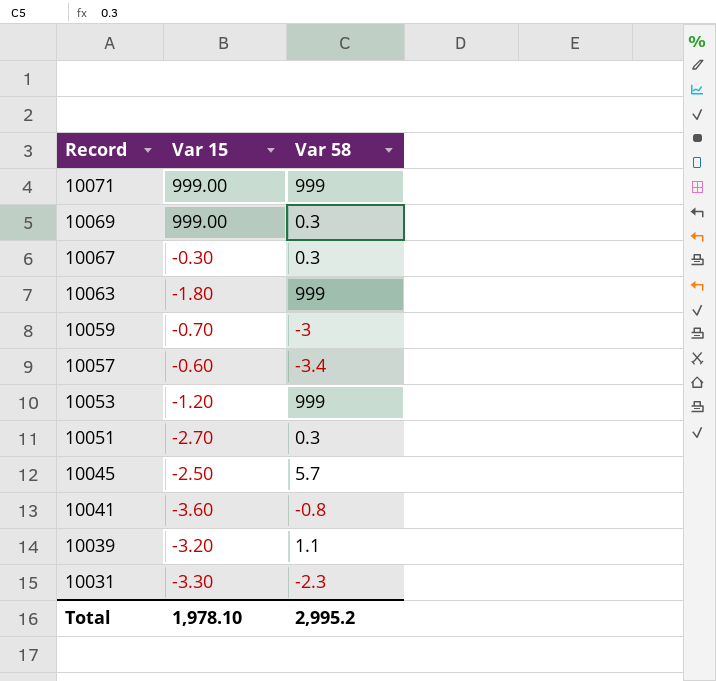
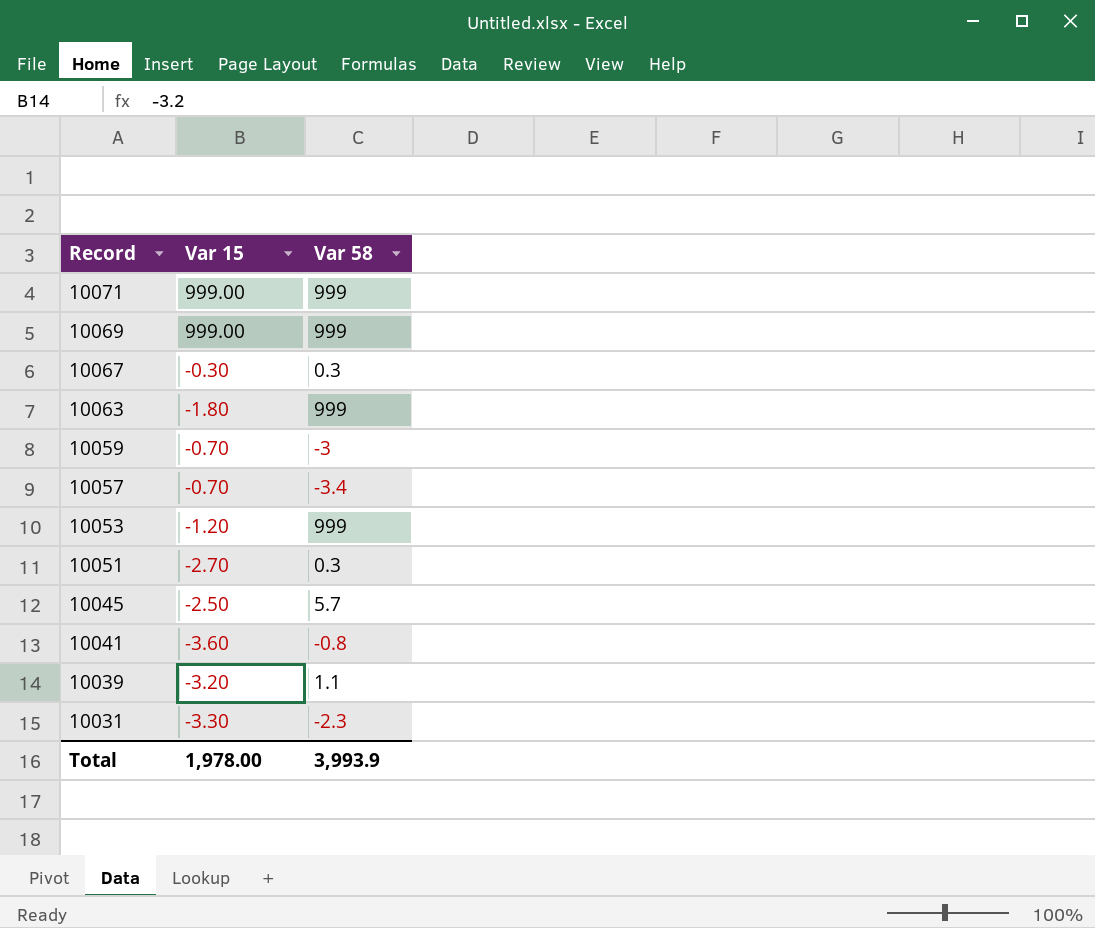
10069 | Var 58: 0.3 -> 999
10057 | Var 15: -0.60 -> -0.70
Total | Var 15: 1,978.10 -> 1,978.00
Total | Var 58: 2,995.2 -> 3,993.9

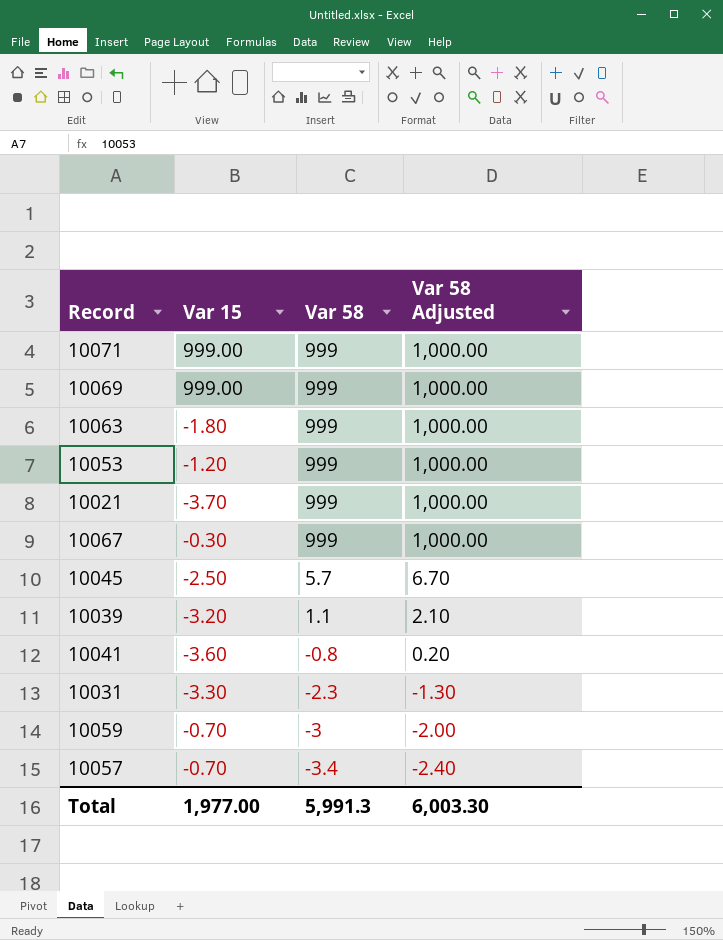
row order: Record descending -> Var 58 descending
column Var 58 Adjusted | formula: none -> [Var 58] + 1
row 10051: -2.70 | 0.3 -> none
row 10021: none -> -3.70 | 999 | 1,000.00
10067 | Var 58: 0.3 -> 999
Total | Var 15: 1,978.00 -> 1,977.00
Total | Var 58: 3,993.9 -> 5,991.3

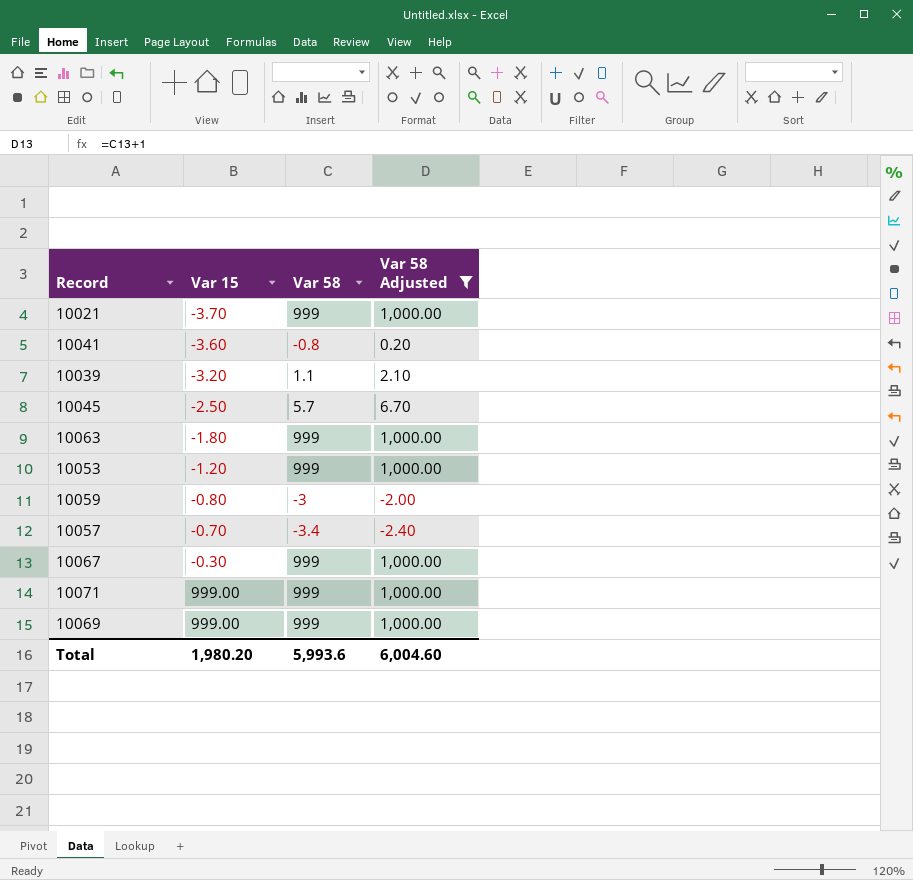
filter: none -> Var 58 Adjusted != -1.30
row order: Var 58 descending -> Var 15 ascending
10059 | Var 15: -0.70 -> -0.80
Total | Var 15: 1,977.00 -> 1,980.20
Total | Var 58: 5,991.3 -> 5,993.6
Total | Var 58 Adjusted: 6,003.30 -> 6,004.60

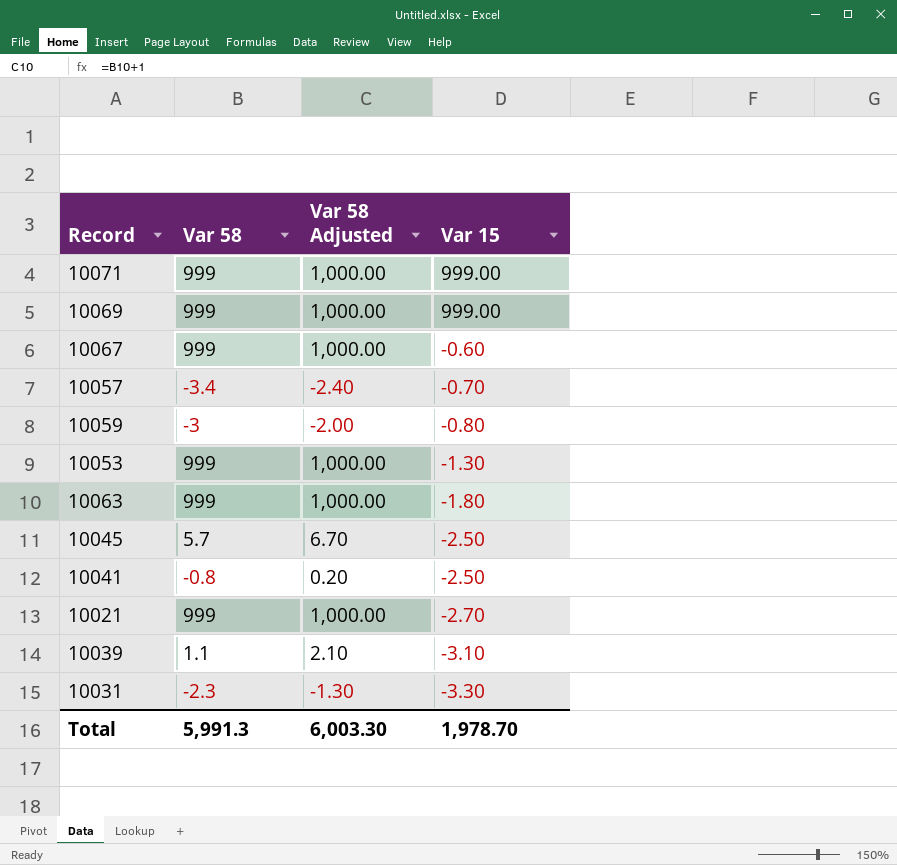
filter: Var 58 Adjusted != -1.30 -> none
row order: Var 15 ascending -> Var 15 descending
column Var 15 | position: 2 -> 4
10067 | Var 15: -0.30 -> -0.60
10053 | Var 15: -1.20 -> -1.30
10041 | Var 15: -3.60 -> -2.50
10021 | Var 15: -3.70 -> -2.70
10039 | Var 15: -3.20 -> -3.10
Total | Var 58: 5,993.6 -> 5,991.3
Total | Var 58 Adjusted: 6,004.60 -> 6,003.30
Total | Var 15: 1,980.20 -> 1,978.70

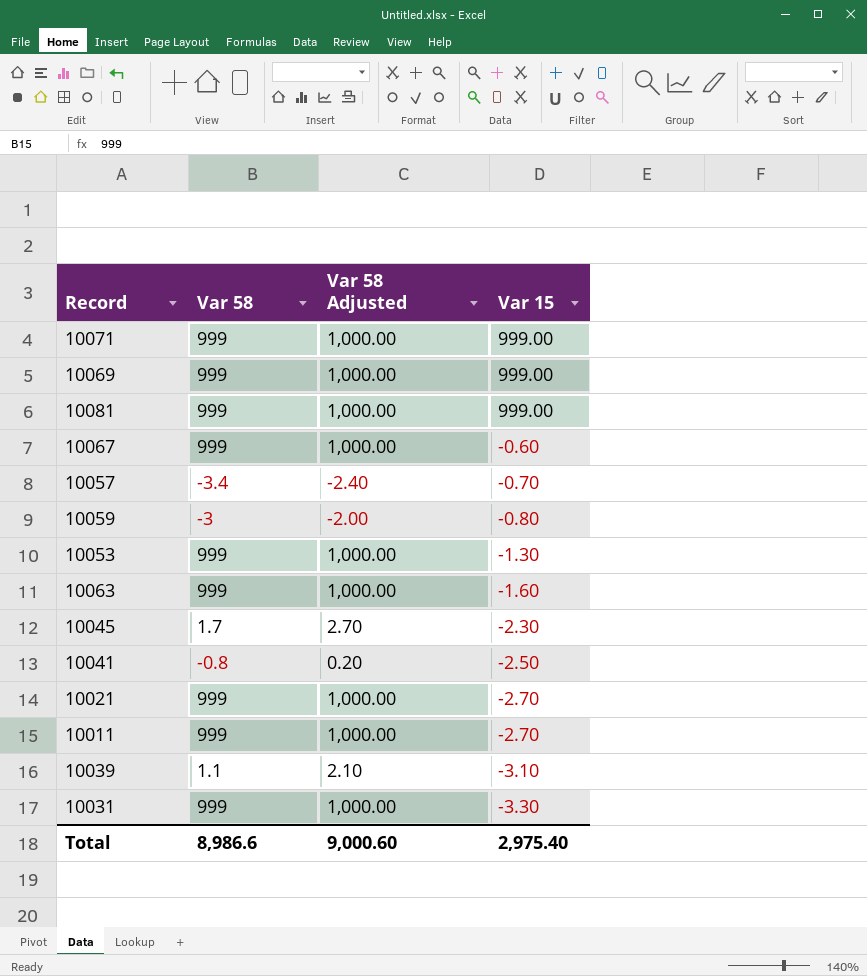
row 10081: none -> 999 | 1,000.00 | 999.00
10063 | Var 15: -1.80 -> -1.60
10045 | Var 58: 5.7 -> 1.7
10045 | Var 58 Adjusted: 6.70 -> 2.70
10045 | Var 15: -2.50 -> -2.30
row 10011: none -> 999 | 1,000.00 | -2.70
10031 | Var 58: -2.3 -> 999
10031 | Var 58 Adjusted: -1.30 -> 1,000.00
Total | Var 58: 5,991.3 -> 8,986.6
Total | Var 58 Adjusted: 6,003.30 -> 9,000.60
Total | Var 15: 1,978.70 -> 2,975.40

